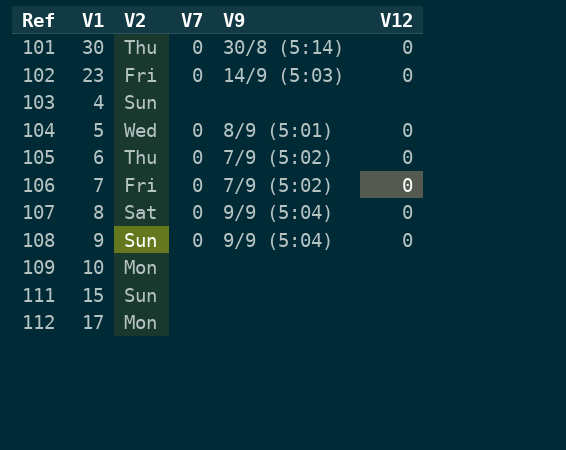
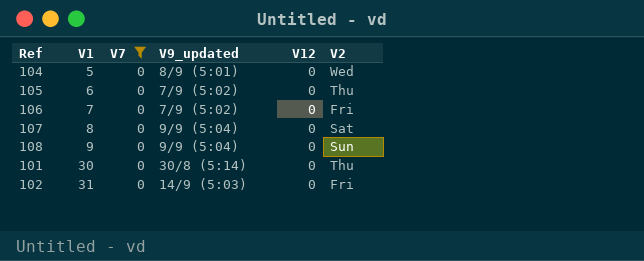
filter: none -> V7 = 0
row order: Ref ascending -> V1 ascending
column name: V9 -> V9_updated
column V2 | position: 3 -> 6
102 | V1: 23 -> 31

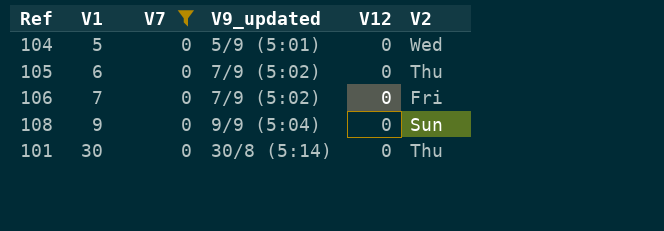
row 107: 8 | 0 | 9/9 (5:04) | 0 | Sat -> none
row 102: 31 | 0 | 14/9 (5:03) | 0 | Fri -> none
104 | V9_updated: 8/9 (5:01) -> 5/9 (5:01)

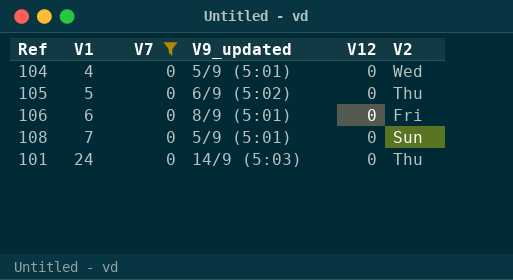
104 | V1: 5 -> 4
105 | V1: 6 -> 5
105 | V9_updated: 7/9 (5:02) -> 6/9 (5:02)
106 | V1: 7 -> 6
106 | V9_updated: 7/9 (5:02) -> 8/9 (5:01)
108 | V1: 9 -> 7
108 | V9_updated: 9/9 (5:04) -> 5/9 (5:01)
101 | V1: 30 -> 24
101 | V9_updated: 30/8 (5:14) -> 14/9 (5:03)

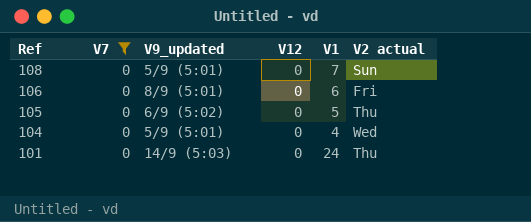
row order: V1 ascending -> Ref descending
column V1 | position: 2 -> 5
column name: V2 -> V2 actual

